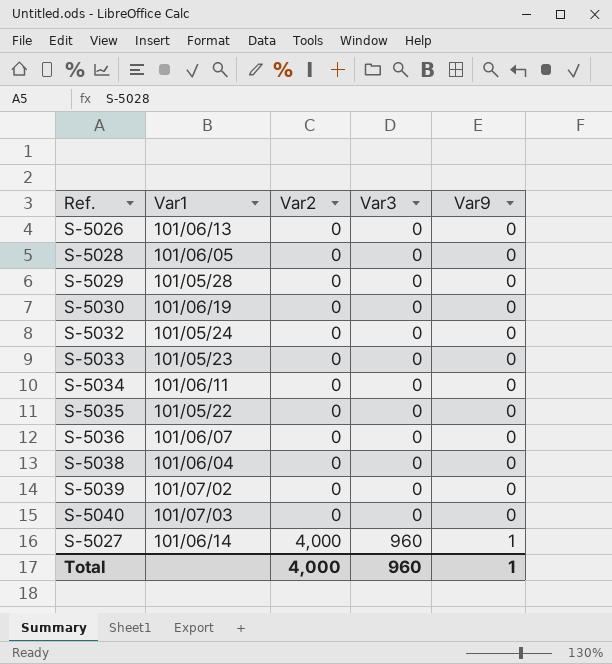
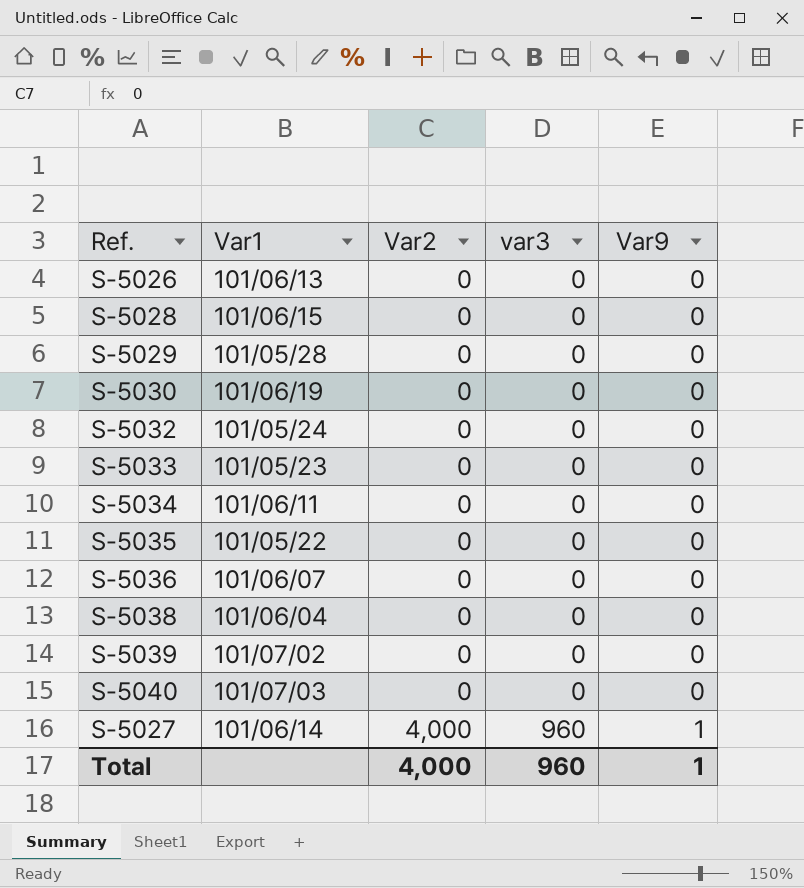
column name: Var3 -> var3
S-5028 | Var1: 101/06/05 -> 101/06/15

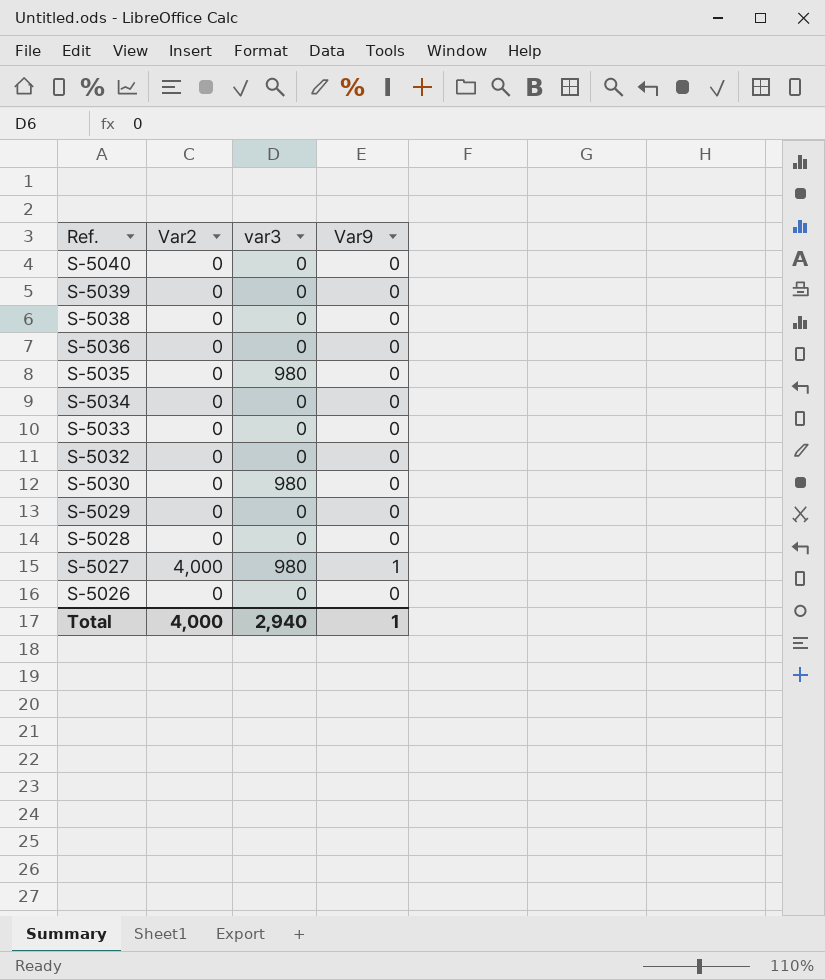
row order: Var2 ascending -> Ref. descending
column Var1 | position: 2 -> none
S-5035 | var3: 0 -> 980
S-5030 | var3: 0 -> 980
S-5027 | var3: 960 -> 980
Total | var3: 960 -> 2,940

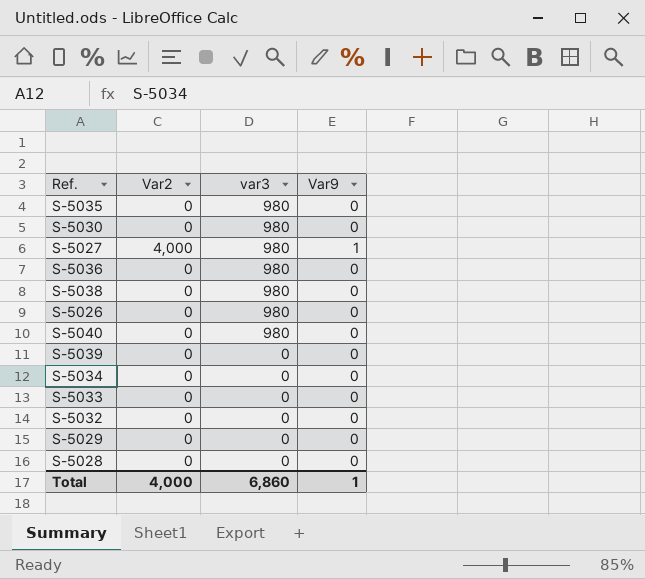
row order: Ref. descending -> var3 descending
S-5036 | var3: 0 -> 980
S-5038 | var3: 0 -> 980
S-5026 | var3: 0 -> 980
S-5040 | var3: 0 -> 980
Total | var3: 2,940 -> 6,860

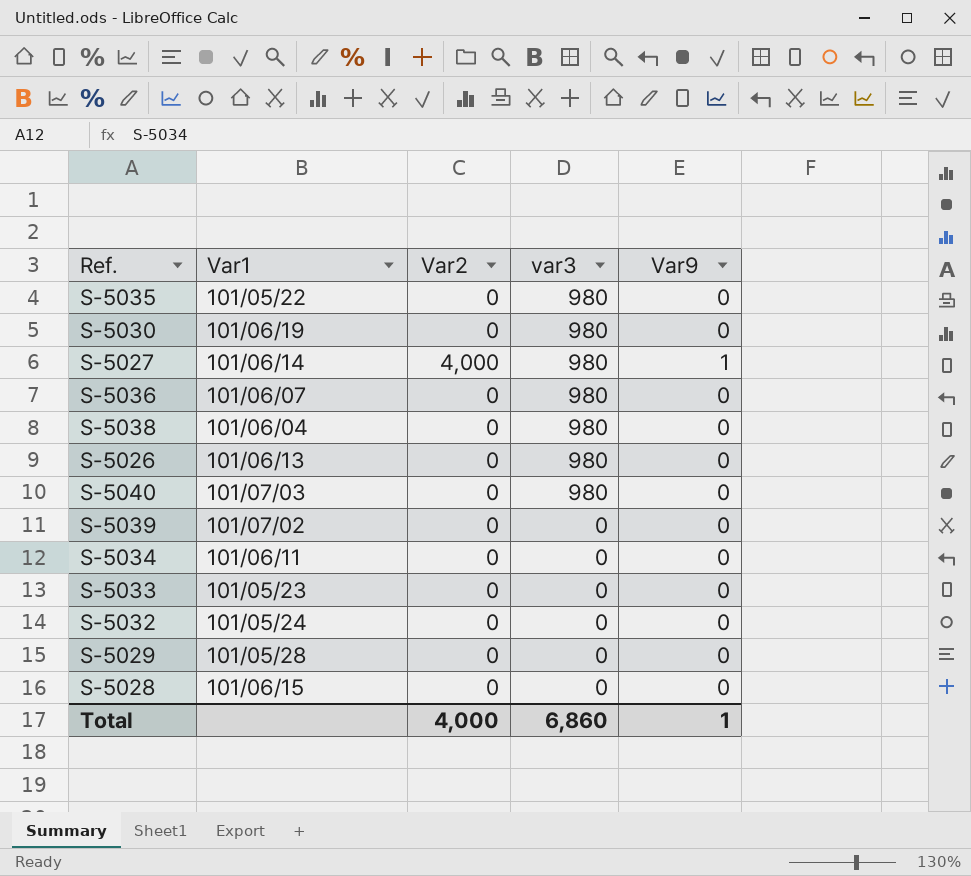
column Var1 | position: none -> 2

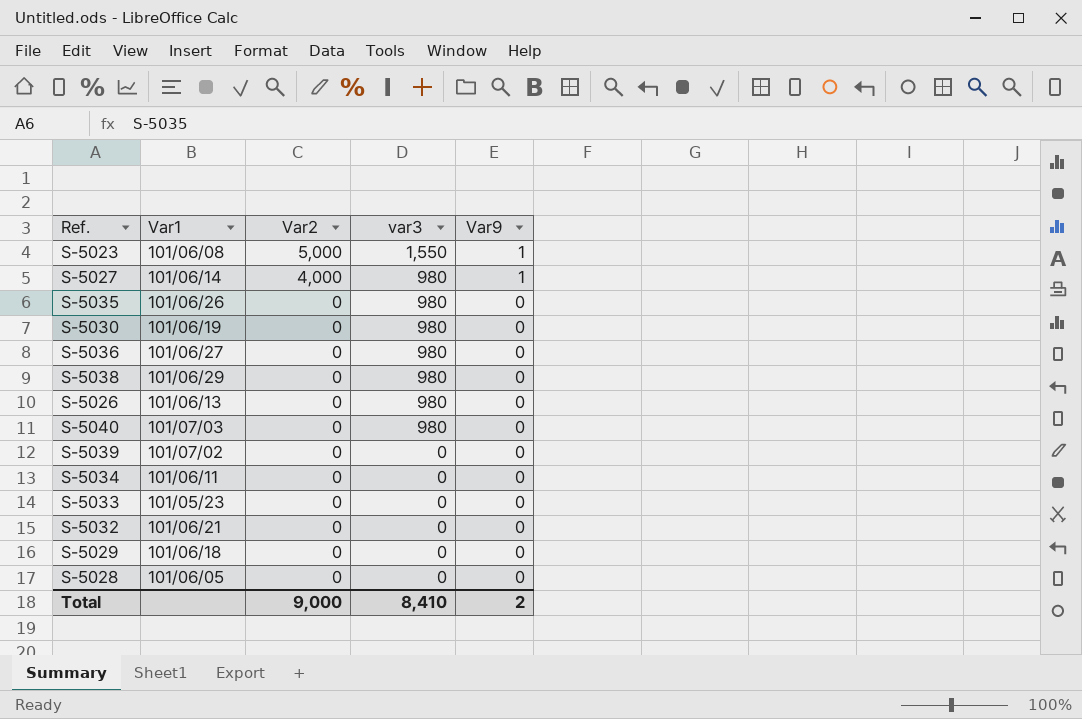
row order: var3 descending -> Var2 descending
row S-5023: none -> 101/06/08 | 5,000 | 1,550 | 1
S-5035 | Var1: 101/05/22 -> 101/06/26
S-5036 | Var1: 101/06/07 -> 101/06/27
S-5038 | Var1: 101/06/04 -> 101/06/29
S-5032 | Var1: 101/05/24 -> 101/06/21
S-5029 | Var1: 101/05/28 -> 101/06/18
S-5028 | Var1: 101/06/15 -> 101/06/05
Total | Var2: 4,000 -> 9,000
Total | var3: 6,860 -> 8,410
Total | Var9: 1 -> 2

